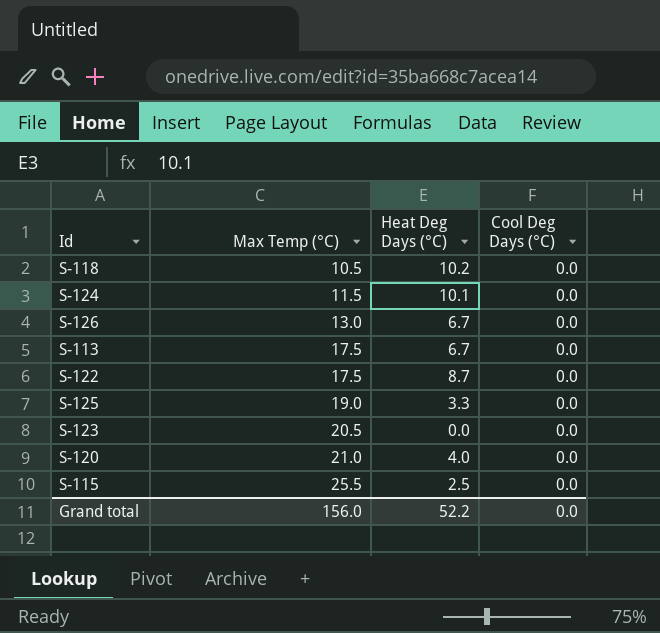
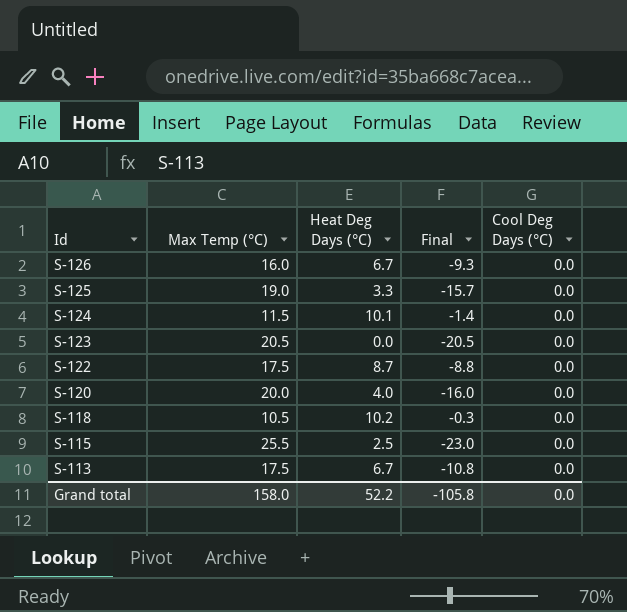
row order: Max Temp (°C) ascending -> Id descending
column Final | formula: none -> [Heat Deg Days (°C)] - [Max Temp (°C)]
S-126 | Max Temp (°C): 13.0 -> 16.0
S-120 | Max Temp (°C): 21.0 -> 20.0
Grand total | Max Temp (°C): 156.0 -> 158.0

